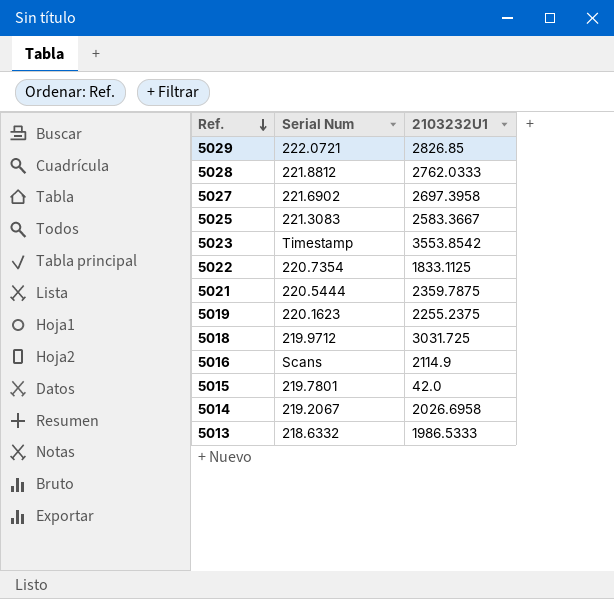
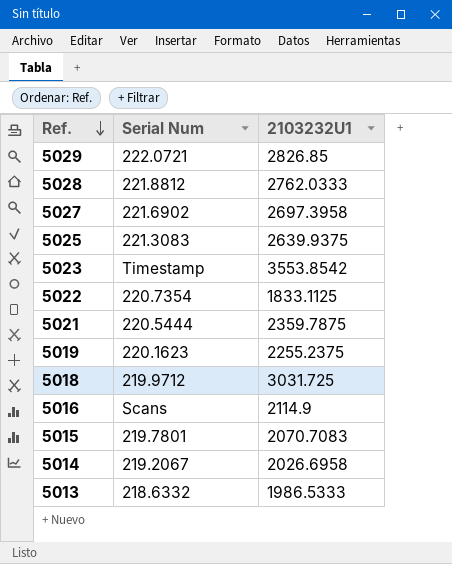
5025 | 2103232U1: 2583.3667 -> 2639.9375
5015 | 2103232U1: 42.0 -> 2070.7083

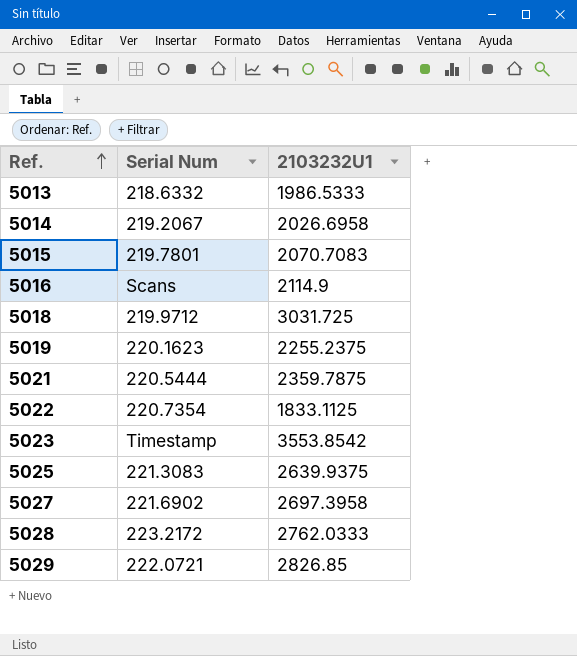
row order: Ref. descending -> Ref. ascending
5028 | Serial Num: 221.8812 -> 223.2172

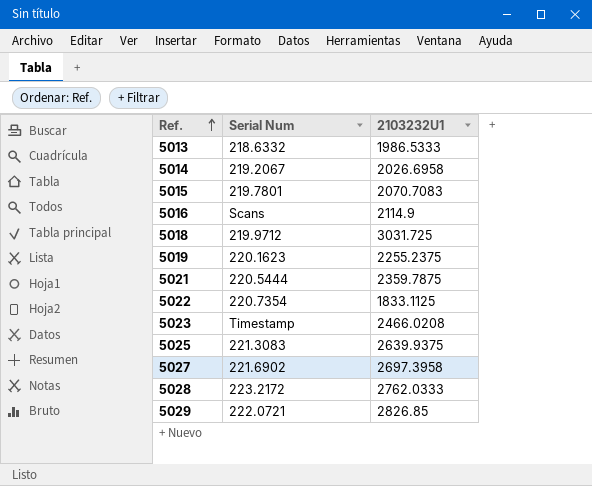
5023 | 2103232U1: 3553.8542 -> 2466.0208

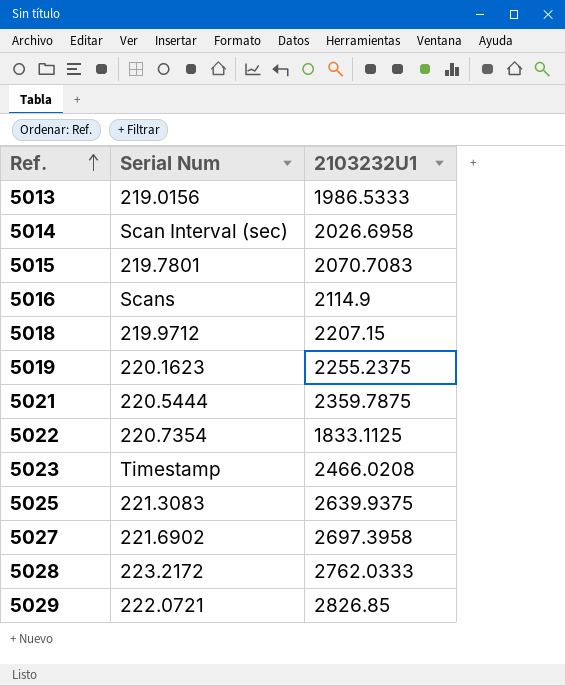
5013 | Serial Num: 218.6332 -> 219.0156
5014 | Serial Num: 219.2067 -> Scan Interval (sec)
5018 | 2103232U1: 3031.725 -> 2207.15

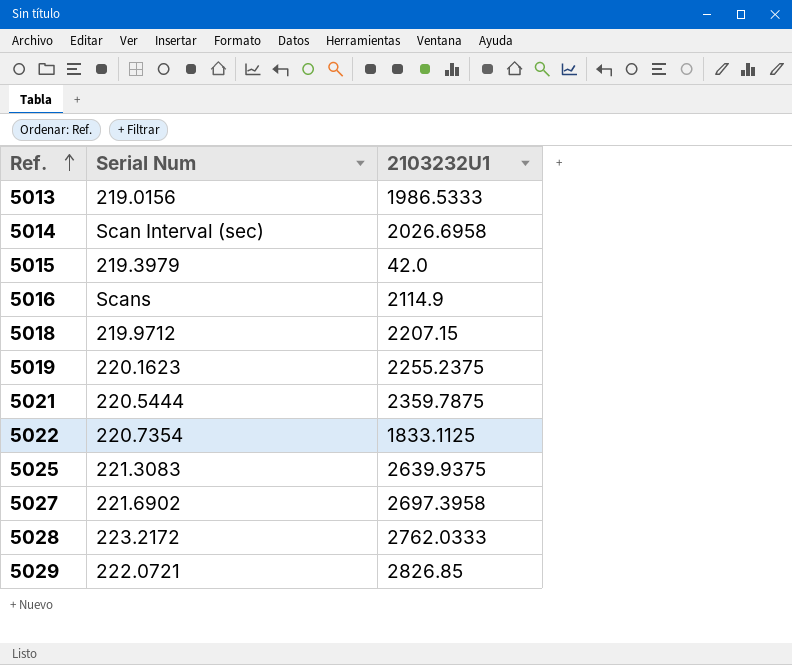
row 5023: Timestamp | 2466.0208 -> none
5015 | Serial Num: 219.7801 -> 219.3979
5015 | 2103232U1: 2070.7083 -> 42.0

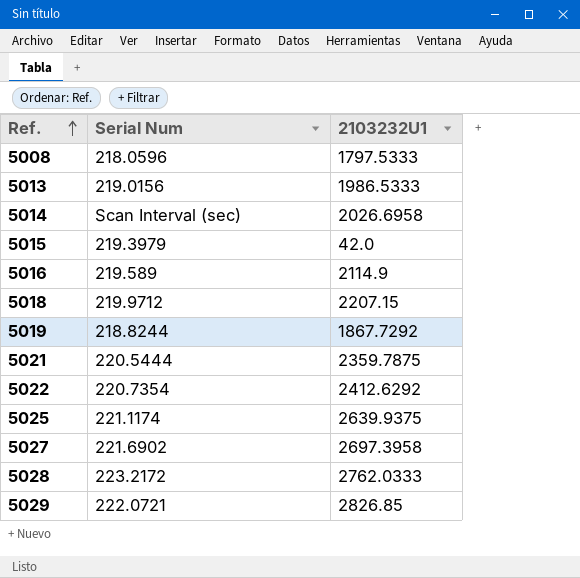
row 5008: none -> 218.0596 | 1797.5333
5016 | Serial Num: Scans -> 219.589
5019 | Serial Num: 220.1623 -> 218.8244
5019 | 2103232U1: 2255.2375 -> 1867.7292
5022 | 2103232U1: 1833.1125 -> 2412.6292
5025 | Serial Num: 221.3083 -> 221.1174

